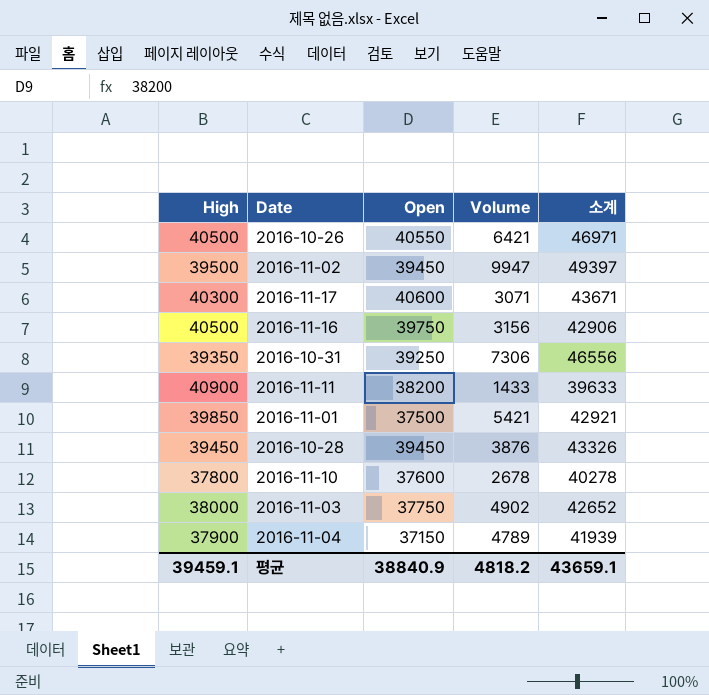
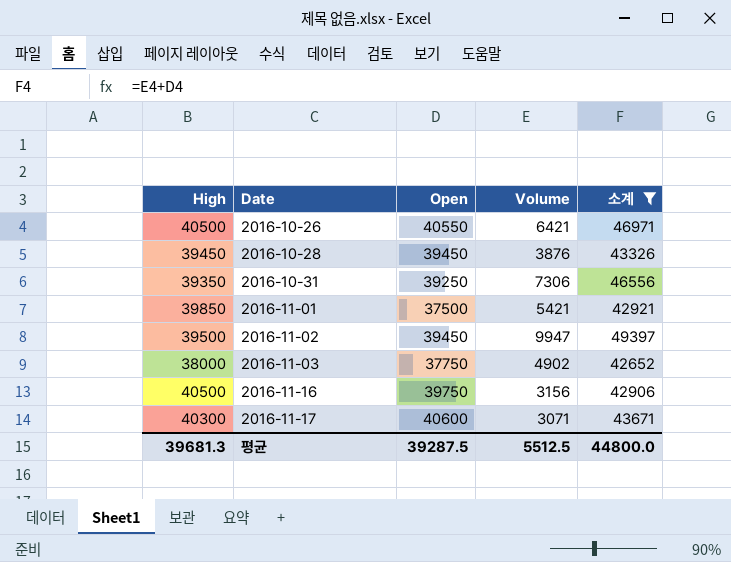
filter: none -> 소계 >= 42652
row order: none -> Date ascending
평균 | High: 39459.1 -> 39681.3
평균 | Open: 38840.9 -> 39287.5
평균 | Volume: 4818.2 -> 5512.5
평균 | 소계: 43659.1 -> 44800.0

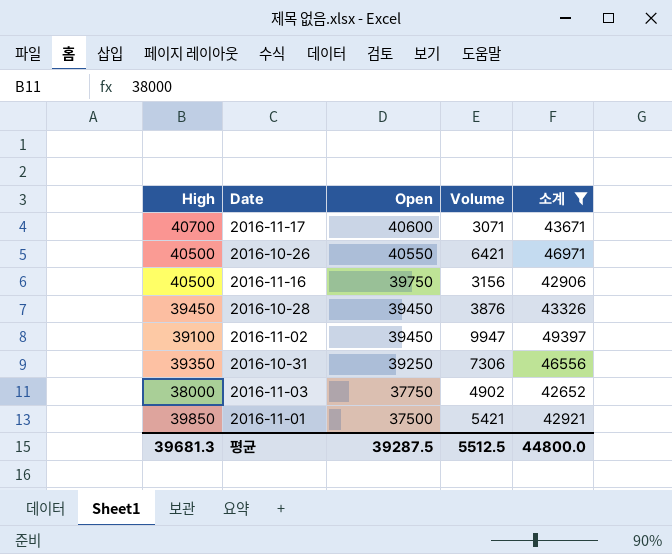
row order: Date ascending -> Open descending
2016-11-17 | High: 40300 -> 40700
2016-11-02 | High: 39500 -> 39100

